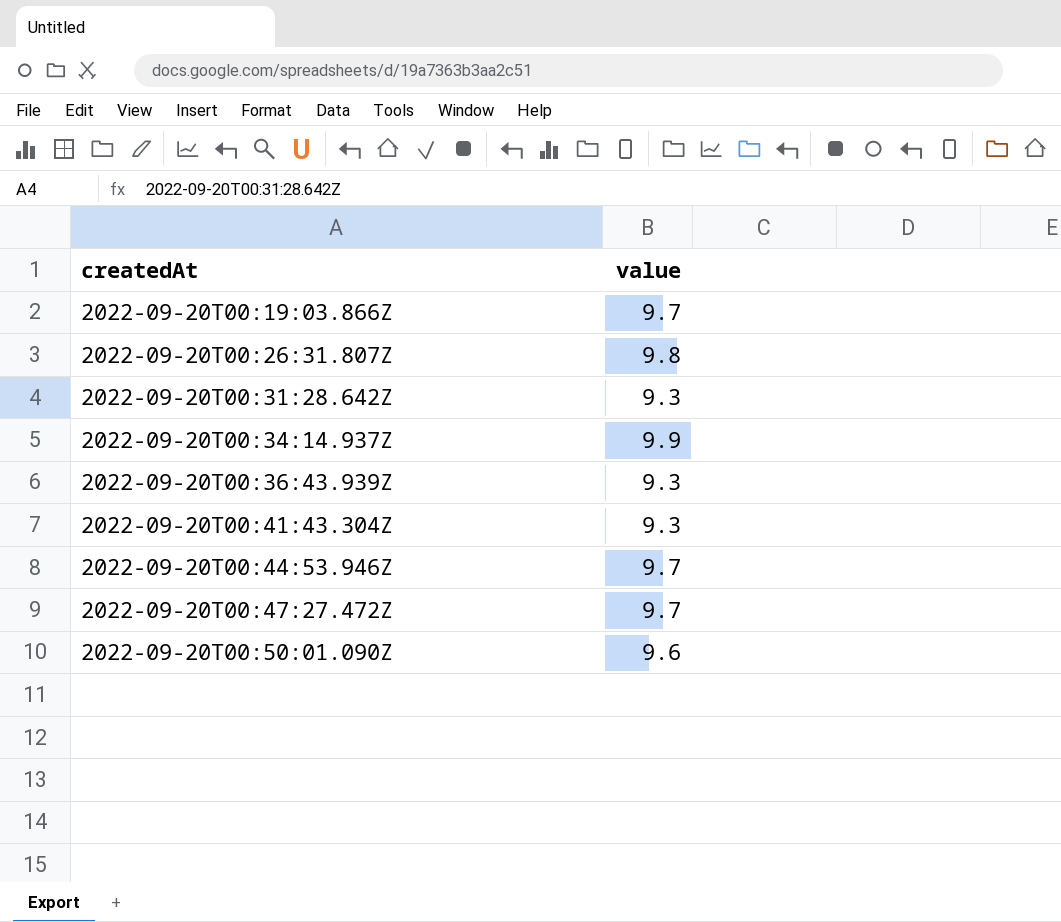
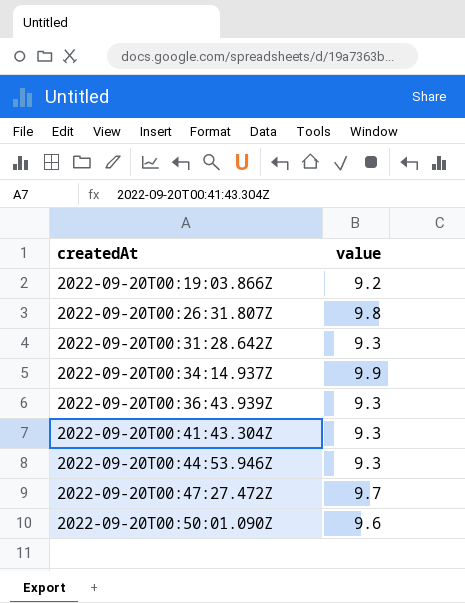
2022-09-20T00:19:03.866Z | value: 9.7 -> 9.2
2022-09-20T00:44:53.946Z | value: 9.7 -> 9.3

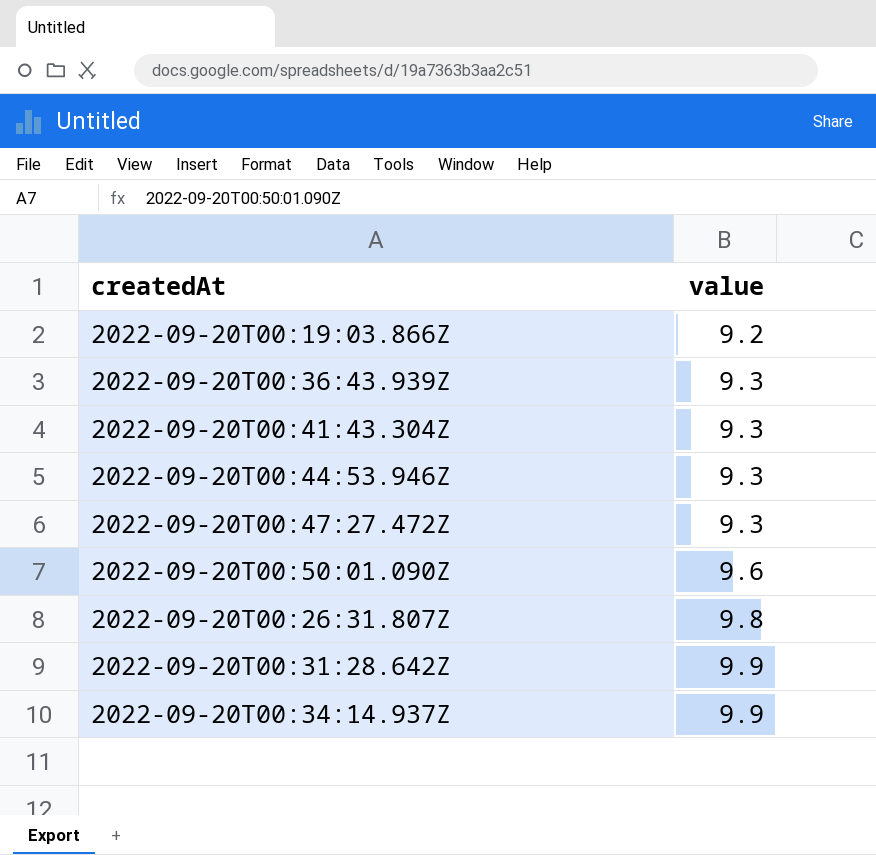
row order: createdAt ascending -> value ascending
2022-09-20T00:47:27.472Z | value: 9.7 -> 9.3
2022-09-20T00:31:28.642Z | value: 9.3 -> 9.9

